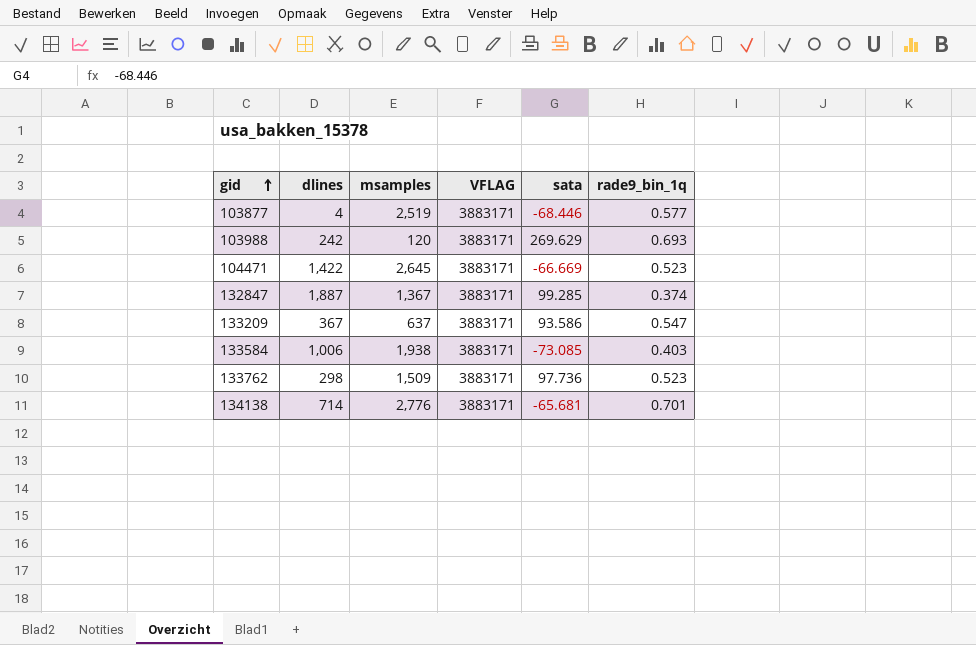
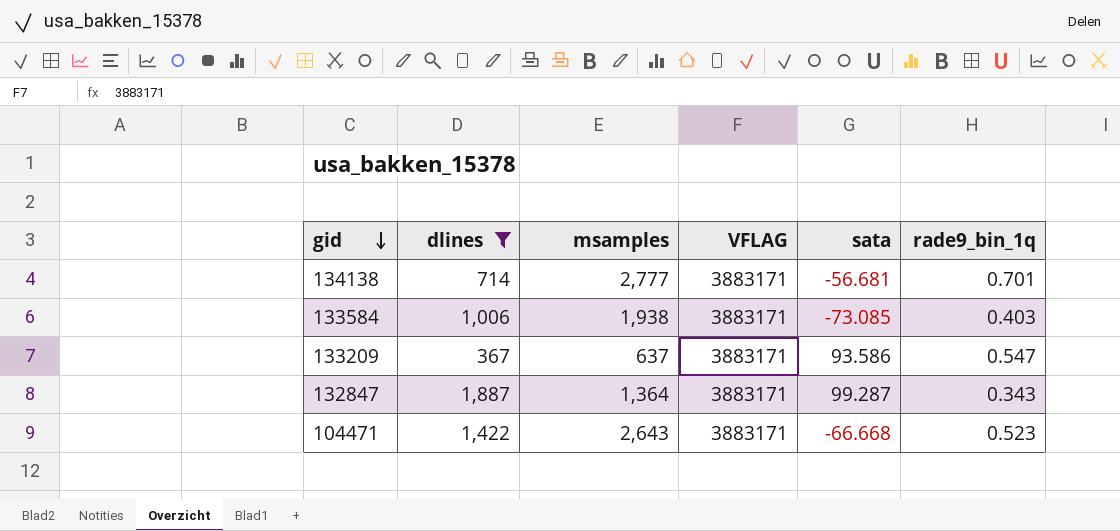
filter: none -> dlines >= 367
row order: gid ascending -> gid descending
134138 | msamples: 2,776 -> 2,777
134138 | sata: -65.681 -> -56.681
132847 | msamples: 1,367 -> 1,364
132847 | sata: 99.285 -> 99.287
132847 | rade9_bin_1q: 0.374 -> 0.343
104471 | msamples: 2,645 -> 2,643
104471 | sata: -66.669 -> -66.668

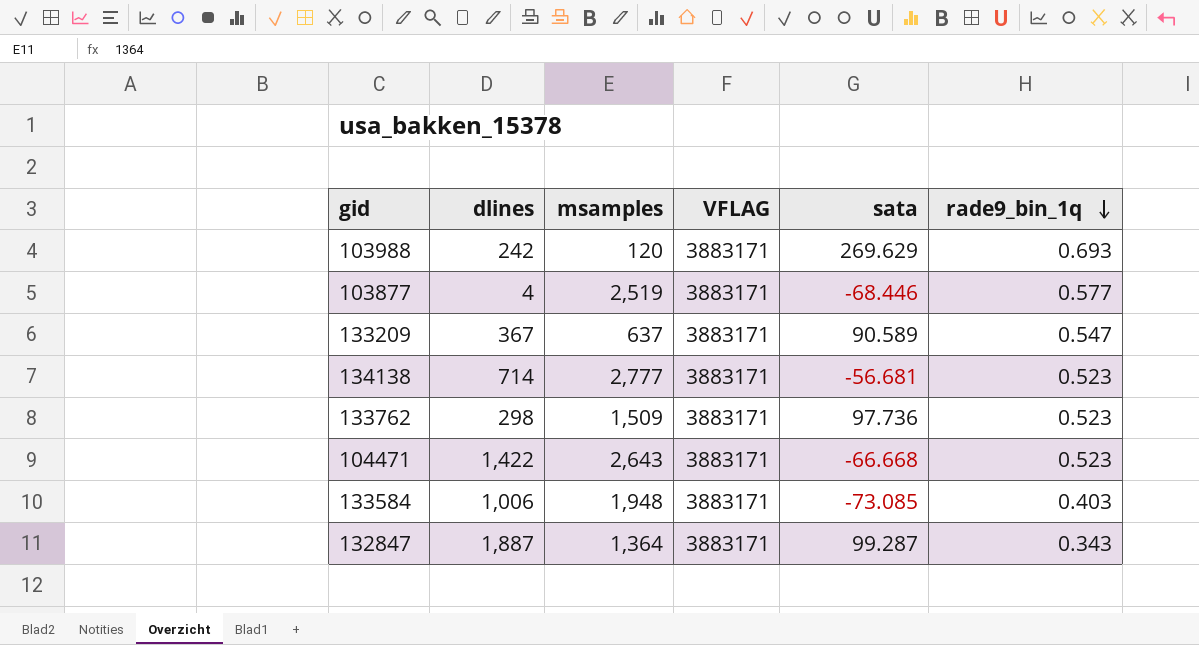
filter: dlines >= 367 -> none
row order: gid descending -> rade9_bin_1q descending
133209 | sata: 93.586 -> 90.589
134138 | rade9_bin_1q: 0.701 -> 0.523
133584 | msamples: 1,938 -> 1,948

